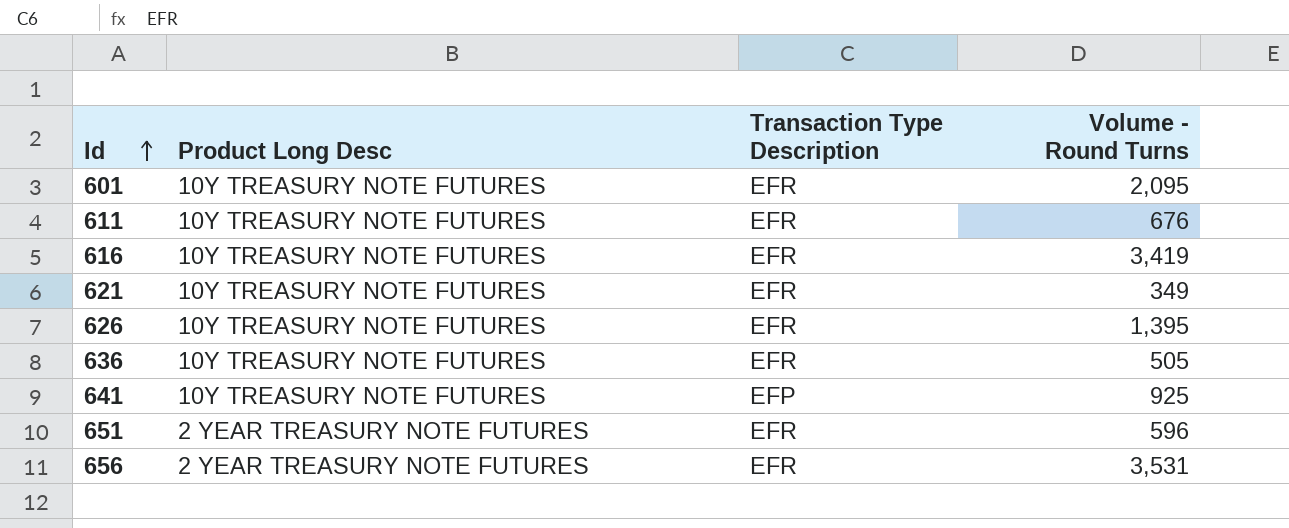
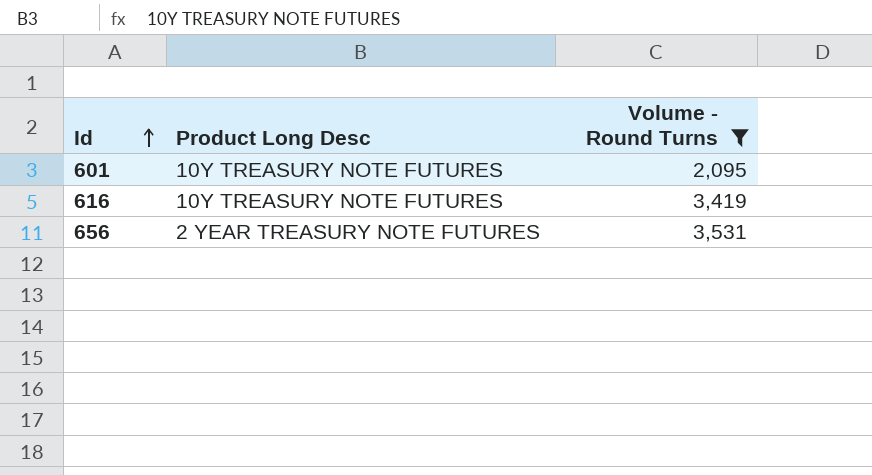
filter: none -> Volume - Round Turns >= 2,095
column Transaction Type Description | position: 3 -> none

